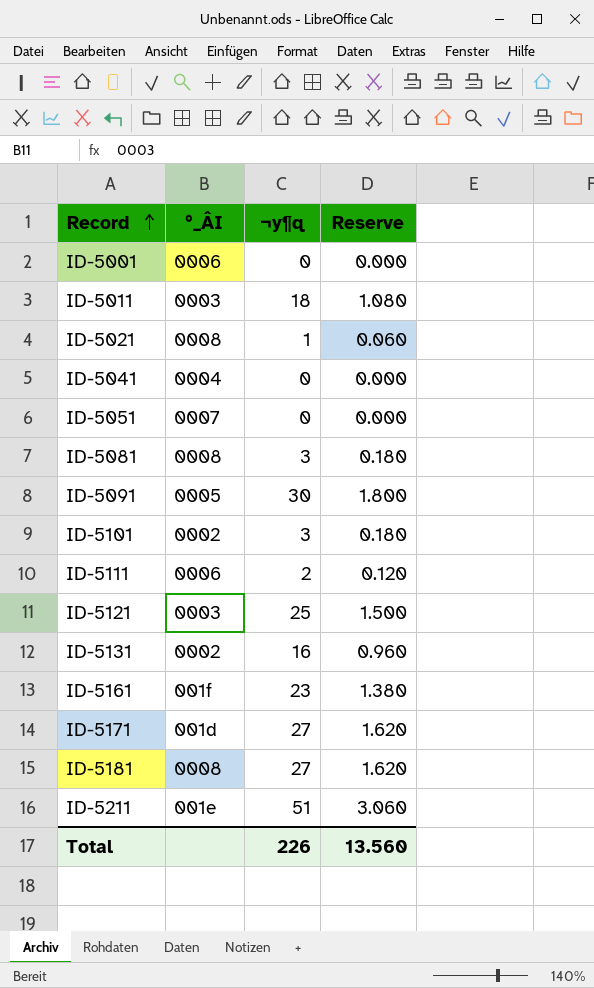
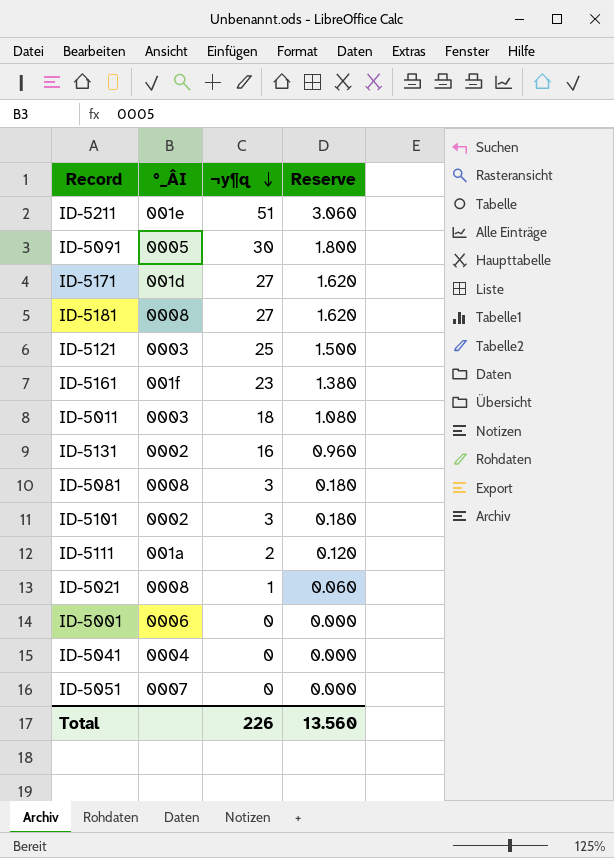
row order: Record ascending -> ¬y¶q descending
ID-5111 | °_ÂI: 0006 -> 001a

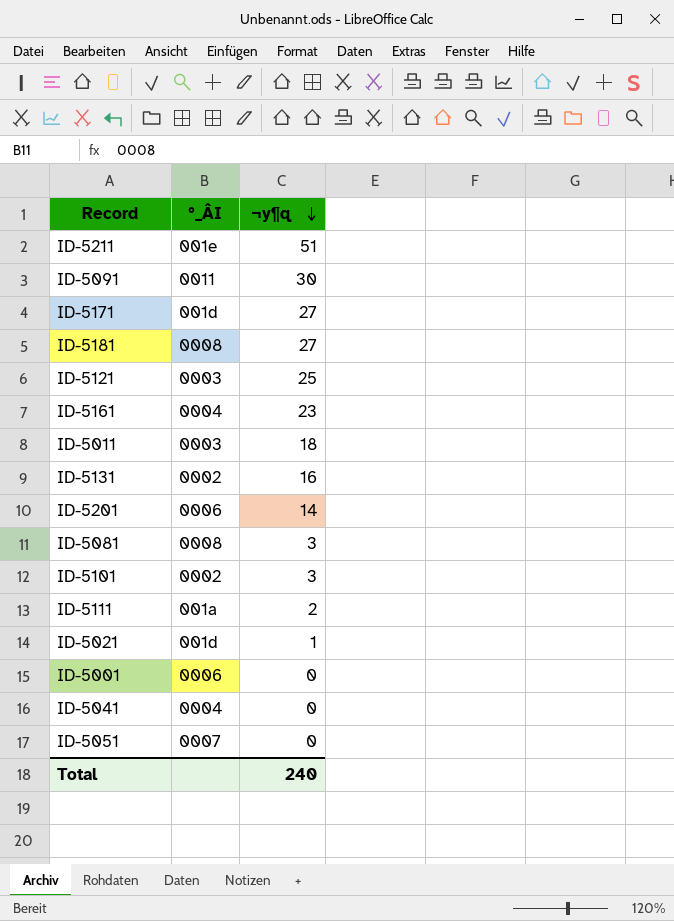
column Reserve | formula: [¬y¶q] * 0.06 -> none
ID-5091 | °_ÂI: 0005 -> 0011
ID-5161 | °_ÂI: 001f -> 0004
row ID-5201: none -> 0006 | 14
ID-5021 | °_ÂI: 0008 -> 001d
Total | ¬y¶q: 226 -> 240

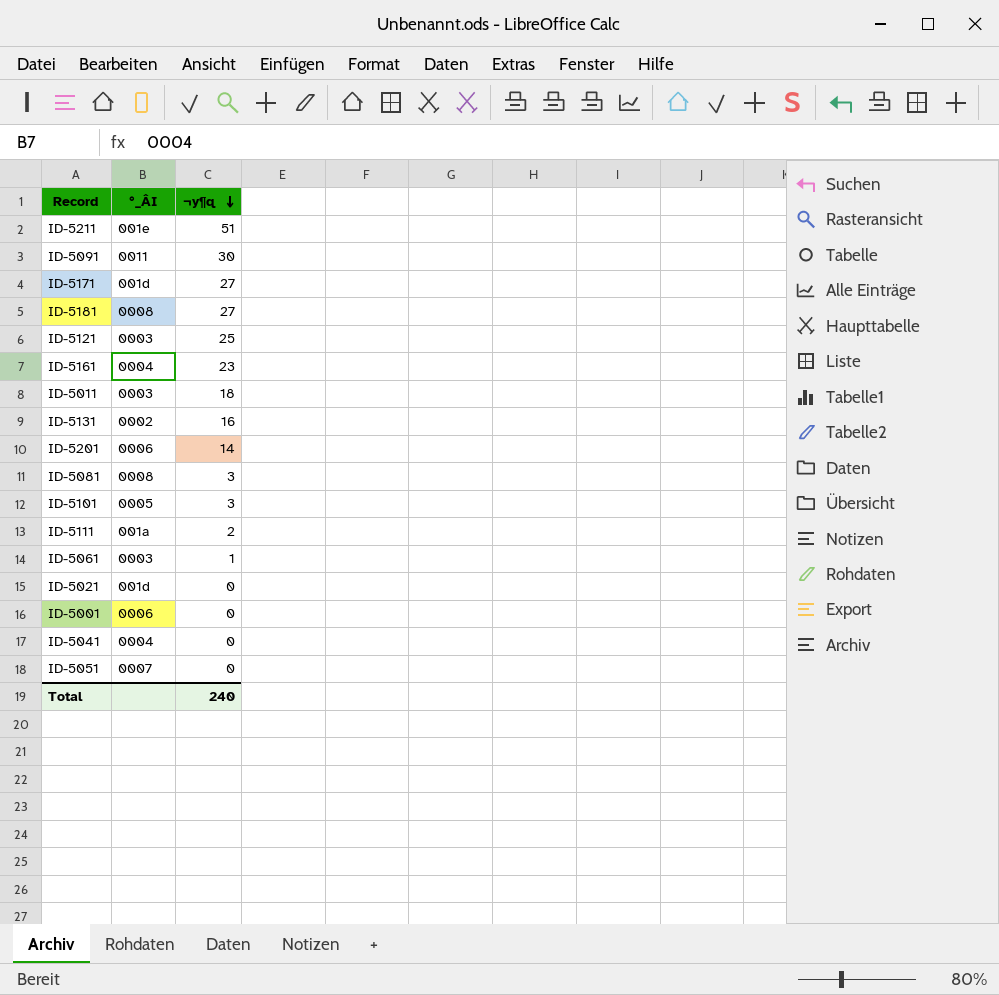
ID-5101 | °_ÂI: 0002 -> 0005
row ID-5061: none -> 0003 | 1
ID-5021 | ¬y¶q: 1 -> 0

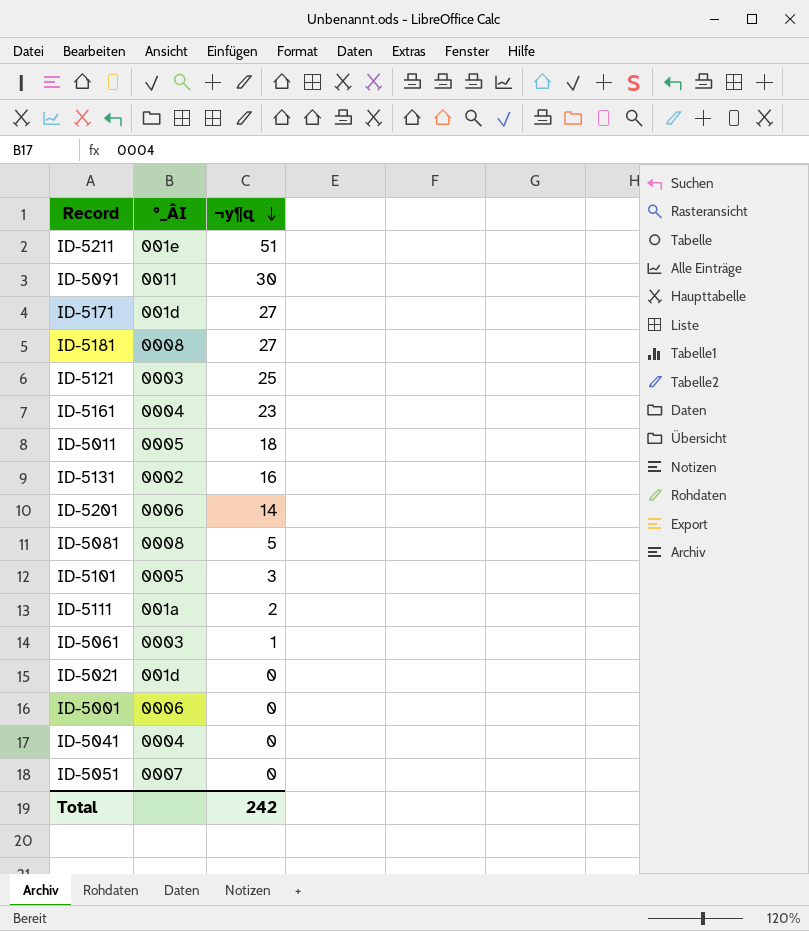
ID-5011 | °_ÂI: 0003 -> 0005
ID-5081 | ¬y¶q: 3 -> 5
Total | ¬y¶q: 240 -> 242

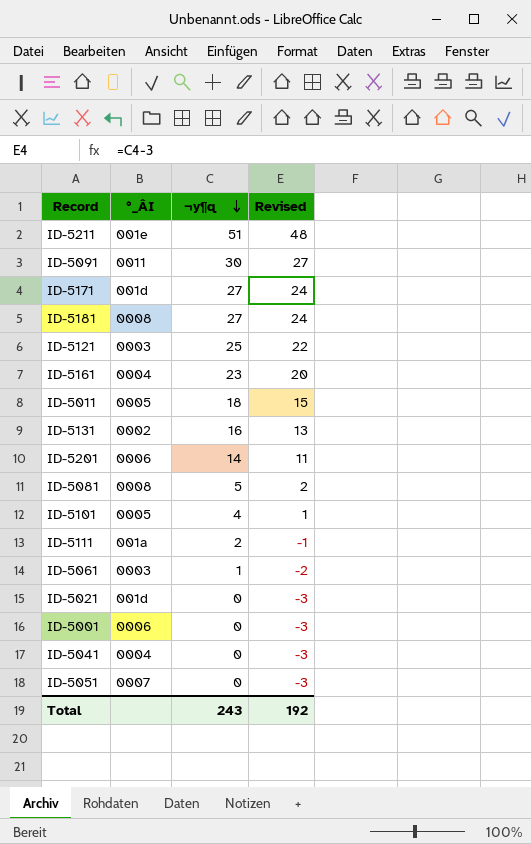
column Revised | formula: none -> [¬y¶q] - 3
ID-5101 | ¬y¶q: 3 -> 4
Total | ¬y¶q: 242 -> 243

